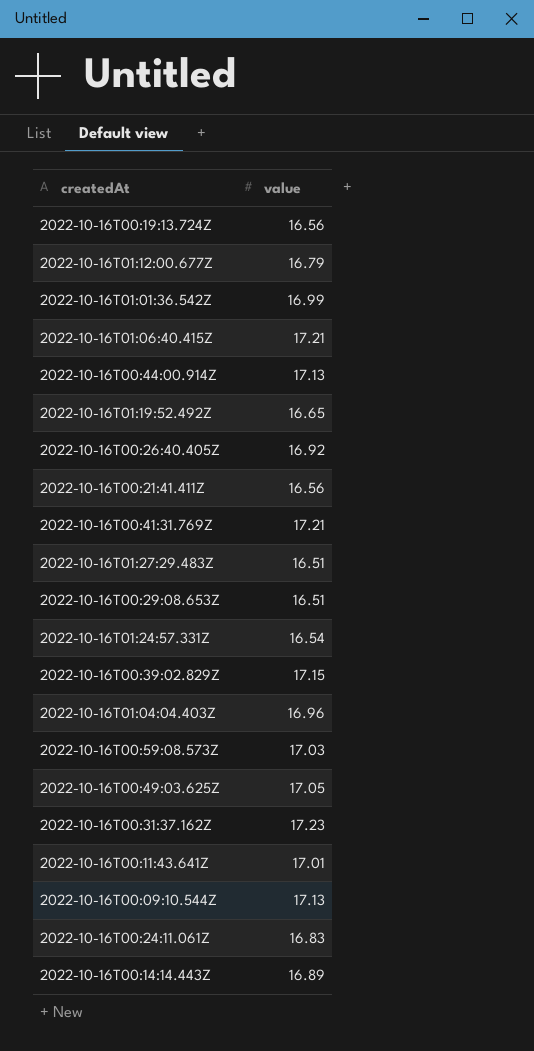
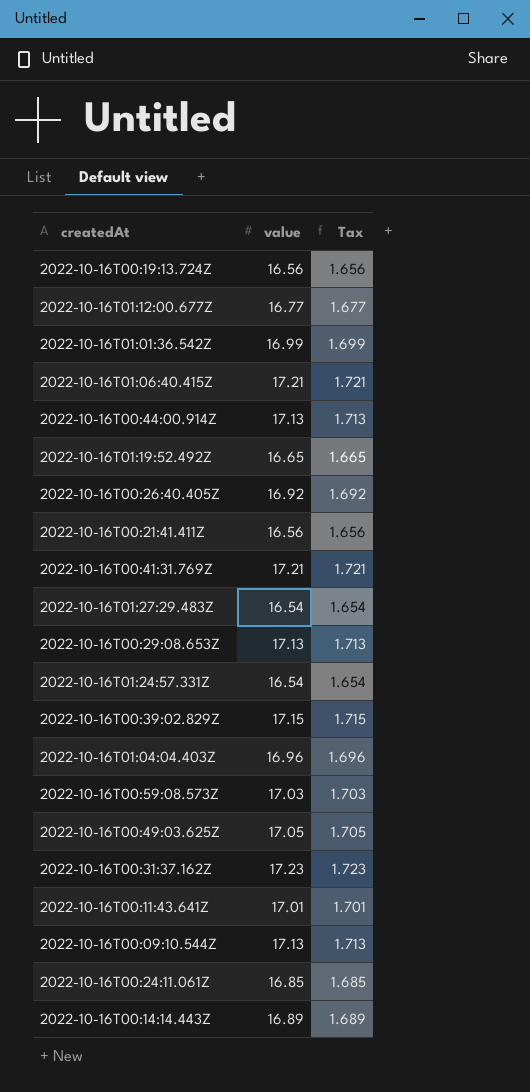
column Tax | formula: none -> [value] * 0.1
2022-10-16T01:12:00.677Z | value: 16.79 -> 16.77
2022-10-16T01:27:29.483Z | value: 16.51 -> 16.54
2022-10-16T00:29:08.653Z | value: 16.51 -> 17.13
2022-10-16T00:24:11.061Z | value: 16.83 -> 16.85

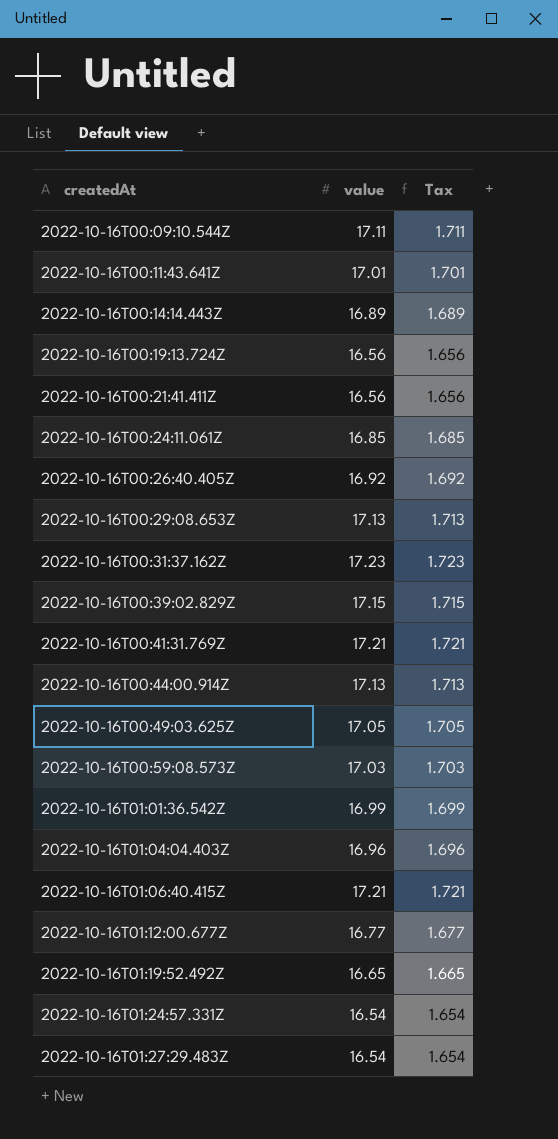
row order: none -> createdAt ascending
2022-10-16T00:09:10.544Z | value: 17.13 -> 17.11
2022-10-16T00:09:10.544Z | Tax: 1.713 -> 1.711

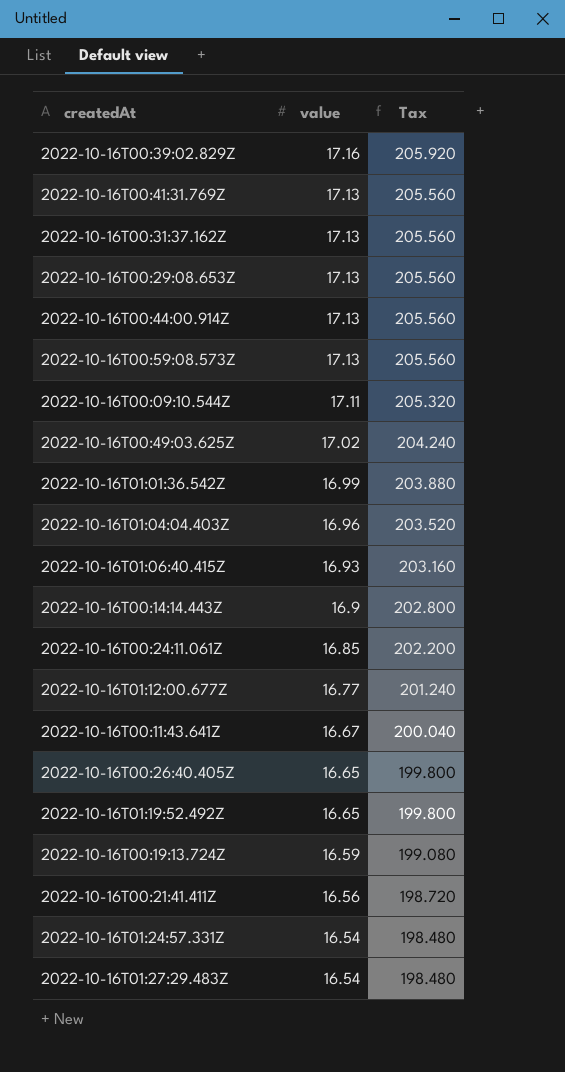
row order: createdAt ascending -> value descending
column Tax | formula: [value] * 0.1 -> [value] * 12
2022-10-16T00:39:02.829Z | value: 17.15 -> 17.16
2022-10-16T00:41:31.769Z | value: 17.21 -> 17.13
2022-10-16T00:31:37.162Z | value: 17.23 -> 17.13
2022-10-16T00:59:08.573Z | value: 17.03 -> 17.13
2022-10-16T00:49:03.625Z | value: 17.05 -> 17.02
2022-10-16T01:06:40.415Z | value: 17.21 -> 16.93
2022-10-16T00:14:14.443Z | value: 16.89 -> 16.9
2022-10-16T00:11:43.641Z | value: 17.01 -> 16.67
2022-10-16T00:26:40.405Z | value: 16.92 -> 16.65
2022-10-16T00:19:13.724Z | value: 16.56 -> 16.59

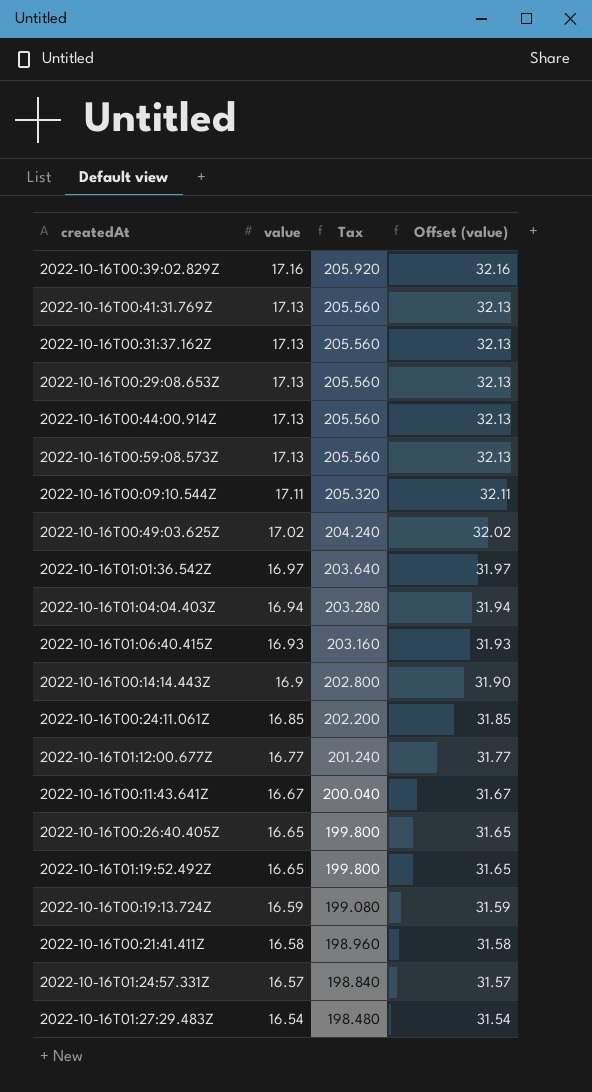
column Offset (value) | formula: none -> [value] + 15
2022-10-16T01:01:36.542Z | value: 16.99 -> 16.97
2022-10-16T01:01:36.542Z | Tax: 203.880 -> 203.640
2022-10-16T01:04:04.403Z | value: 16.96 -> 16.94
2022-10-16T01:04:04.403Z | Tax: 203.520 -> 203.280
2022-10-16T00:21:41.411Z | value: 16.56 -> 16.58
2022-10-16T00:21:41.411Z | Tax: 198.720 -> 198.960
2022-10-16T01:24:57.331Z | value: 16.54 -> 16.57
2022-10-16T01:24:57.331Z | Tax: 198.480 -> 198.840

